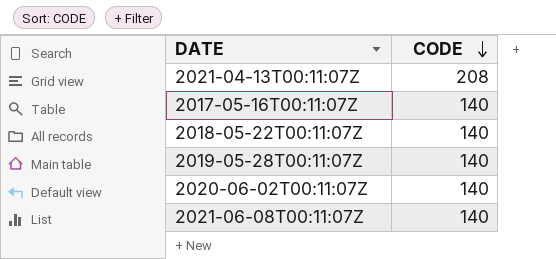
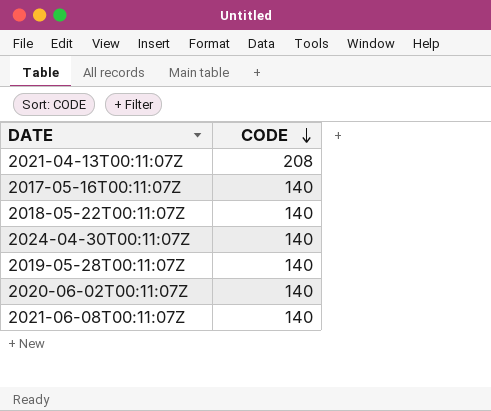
row 2024-04-30T00:11:07Z: none -> 140

